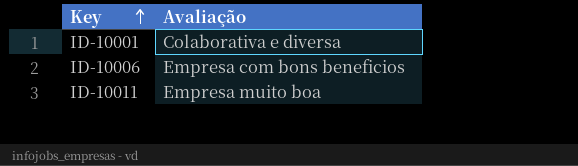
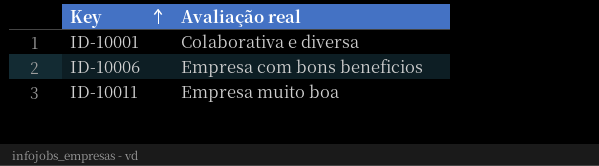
column name: Avaliação -> Avaliação real

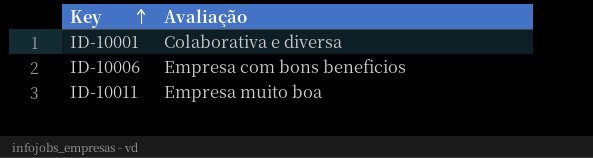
column name: Avaliação real -> Avaliação

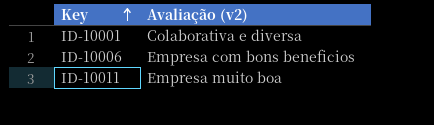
column name: Avaliação -> Avaliação (v2)

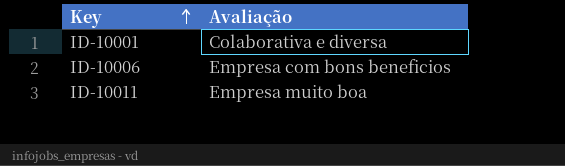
column name: Avaliação (v2) -> Avaliação

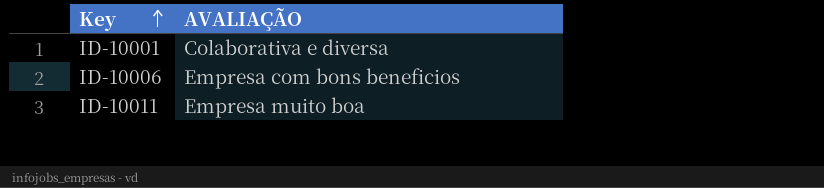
column name: Avaliação -> AVALIAÇÃO

